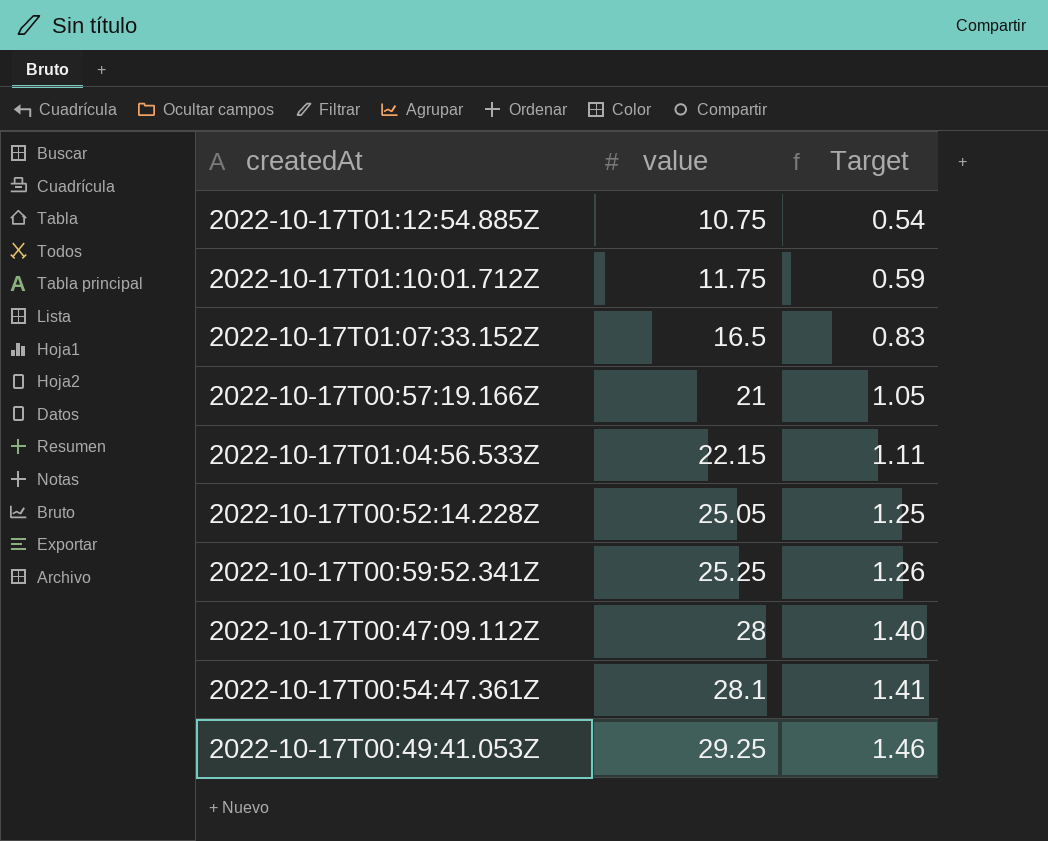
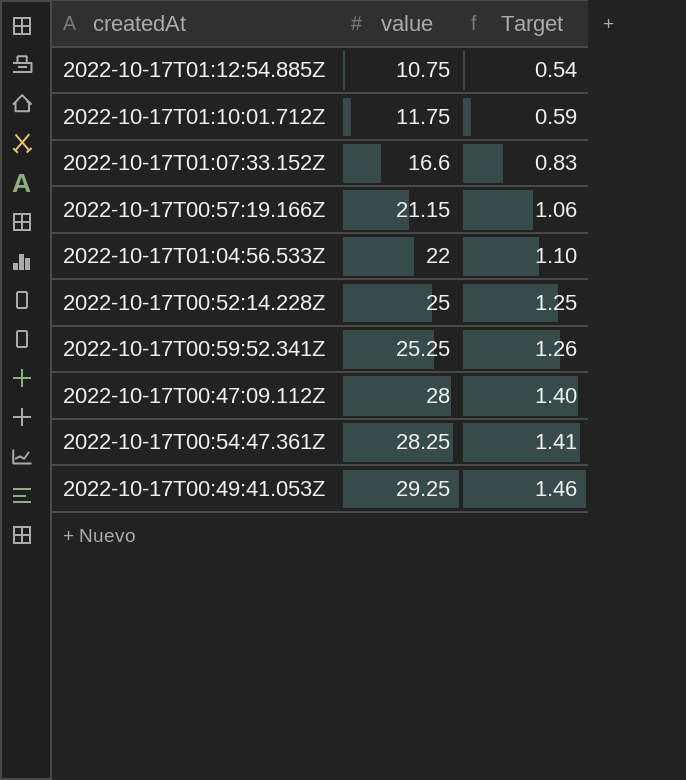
2022-10-17T01:07:33.152Z | value: 16.5 -> 16.6
2022-10-17T00:57:19.166Z | value: 21 -> 21.15
2022-10-17T00:57:19.166Z | Target: 1.05 -> 1.06
2022-10-17T01:04:56.533Z | value: 22.15 -> 22
2022-10-17T01:04:56.533Z | Target: 1.11 -> 1.10
2022-10-17T00:52:14.228Z | value: 25.05 -> 25
2022-10-17T00:54:47.361Z | value: 28.1 -> 28.25

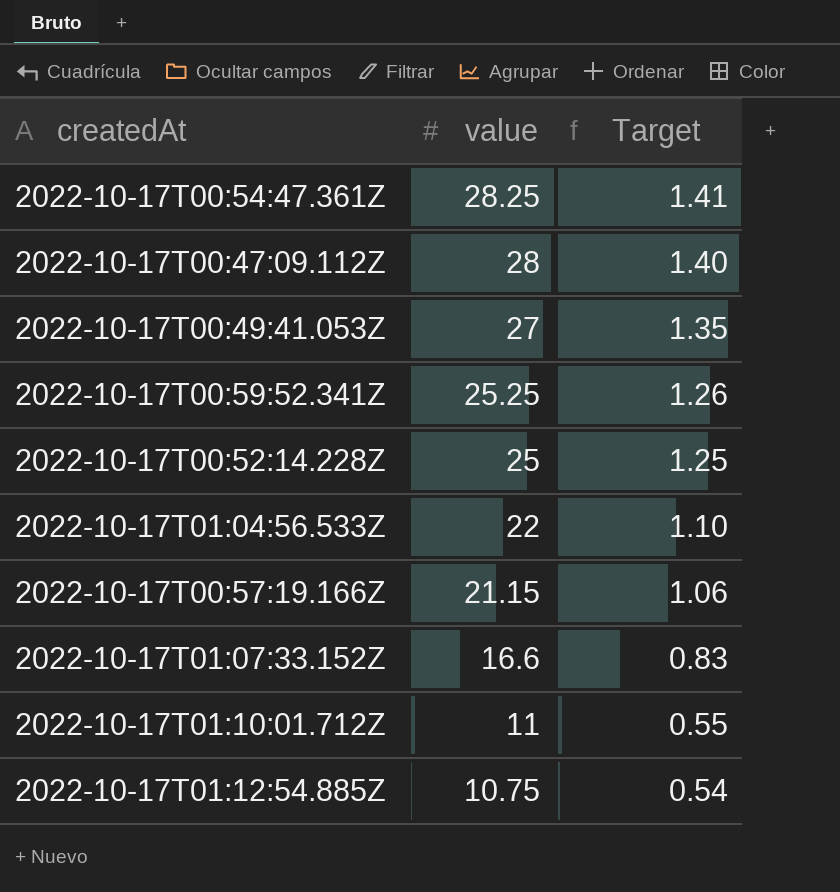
row order: value ascending -> value descending
2022-10-17T00:49:41.053Z | value: 29.25 -> 27
2022-10-17T00:49:41.053Z | Target: 1.46 -> 1.35
2022-10-17T01:10:01.712Z | value: 11.75 -> 11
2022-10-17T01:10:01.712Z | Target: 0.59 -> 0.55

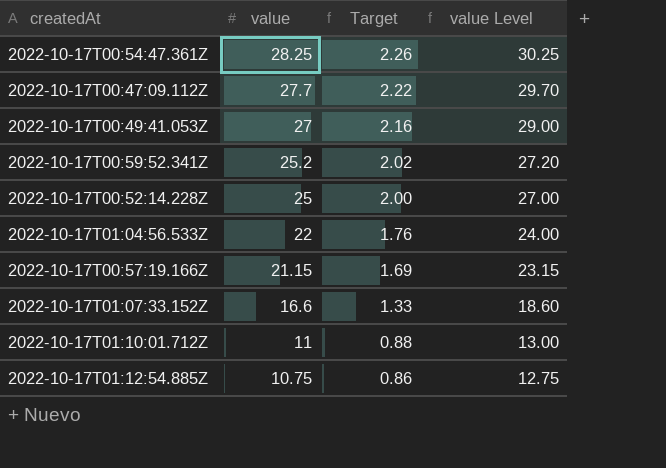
column Target | formula: [value] * 0.05 -> [value] * 0.08
column value Level | formula: none -> [value] + 2
2022-10-17T00:47:09.112Z | value: 28 -> 27.7
2022-10-17T00:59:52.341Z | value: 25.25 -> 25.2

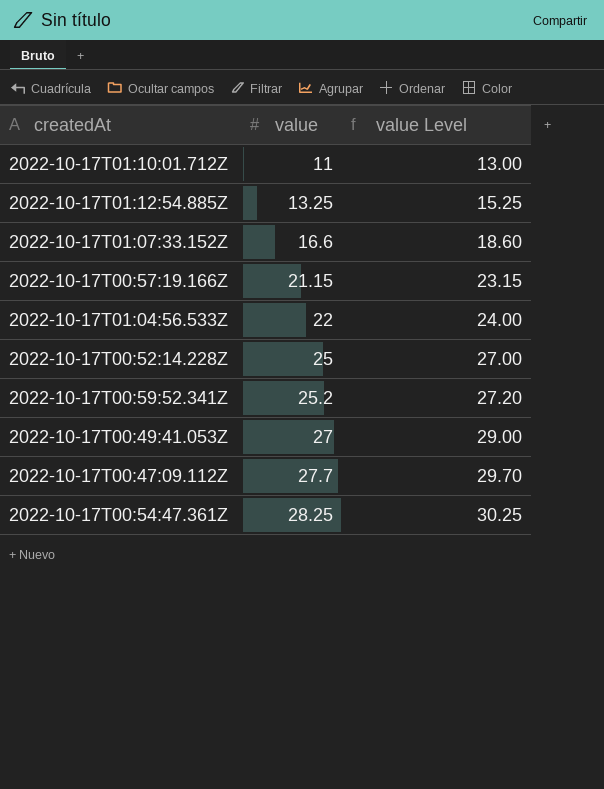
row order: value descending -> value ascending
column Target | formula: [value] * 0.08 -> none
2022-10-17T01:12:54.885Z | value: 10.75 -> 13.25
2022-10-17T01:12:54.885Z | value Level: 12.75 -> 15.25

